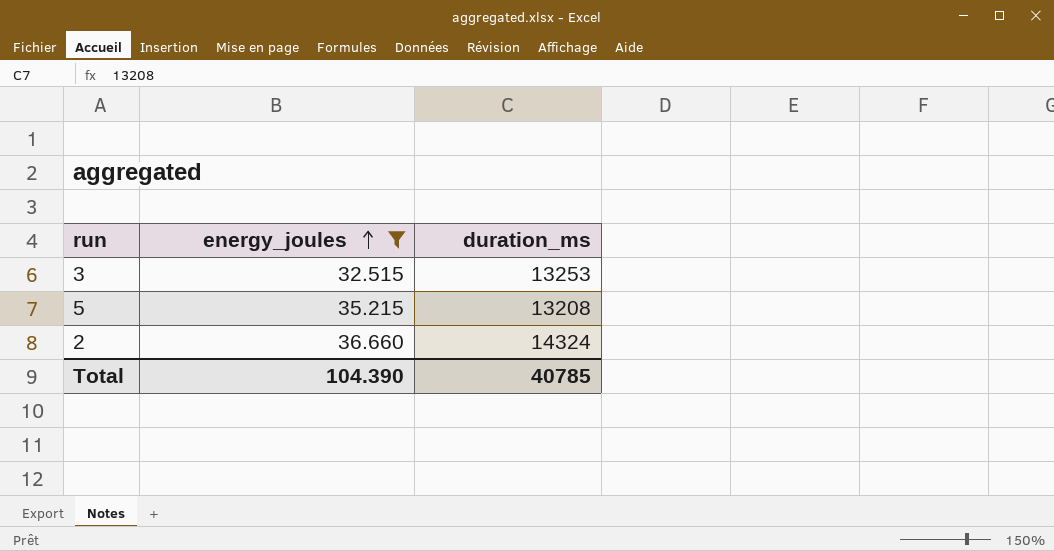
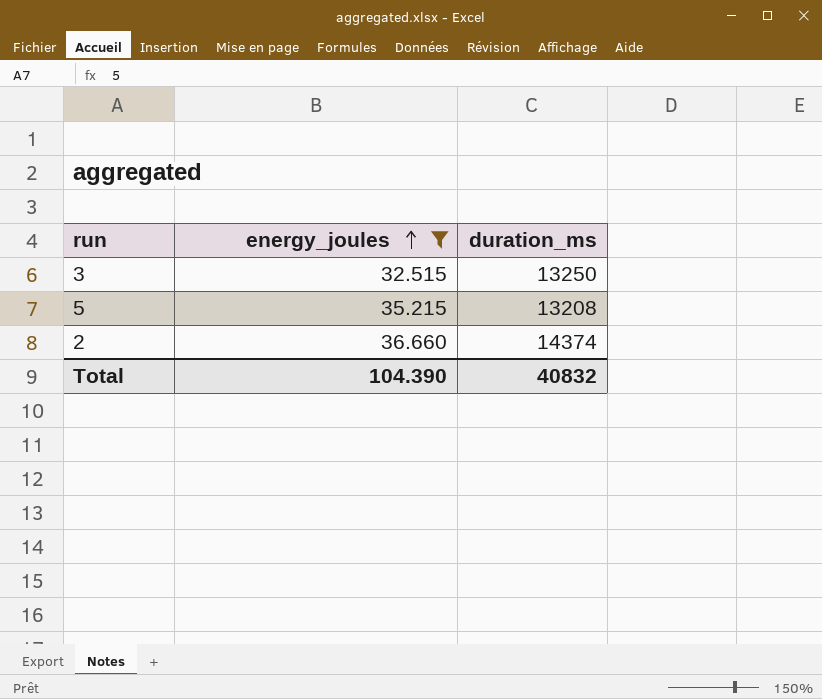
3 | duration_ms: 13253 -> 13250
2 | duration_ms: 14324 -> 14374
Total | duration_ms: 40785 -> 40832

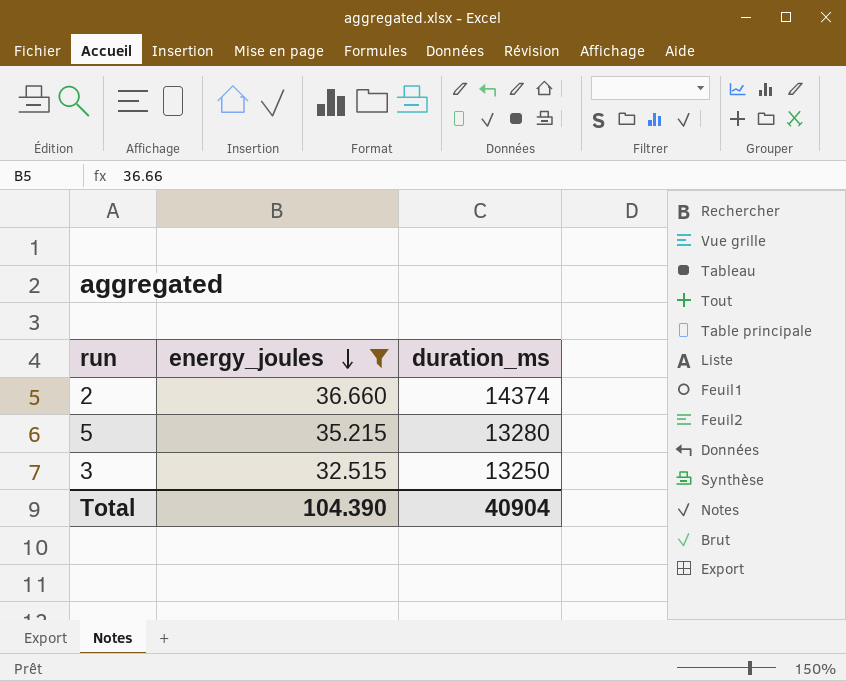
row order: energy_joules ascending -> energy_joules descending
5 | duration_ms: 13208 -> 13280
Total | duration_ms: 40832 -> 40904

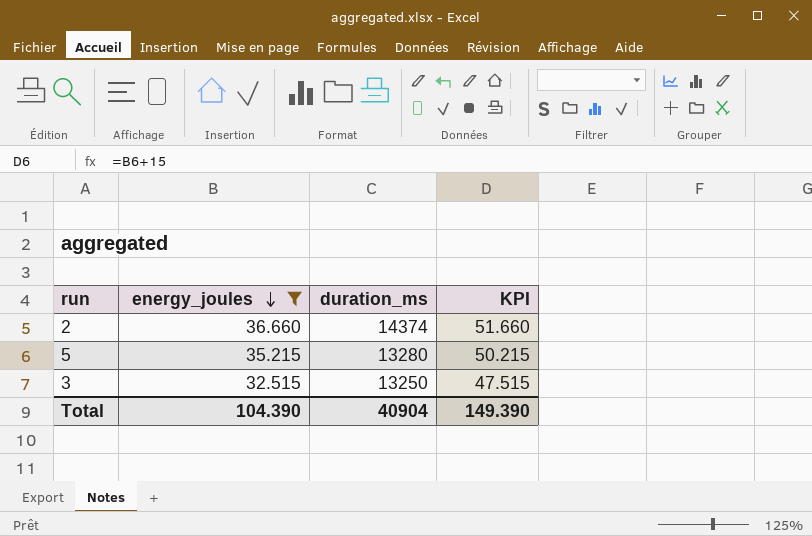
column KPI | formula: none -> [energy_joules] + 15

